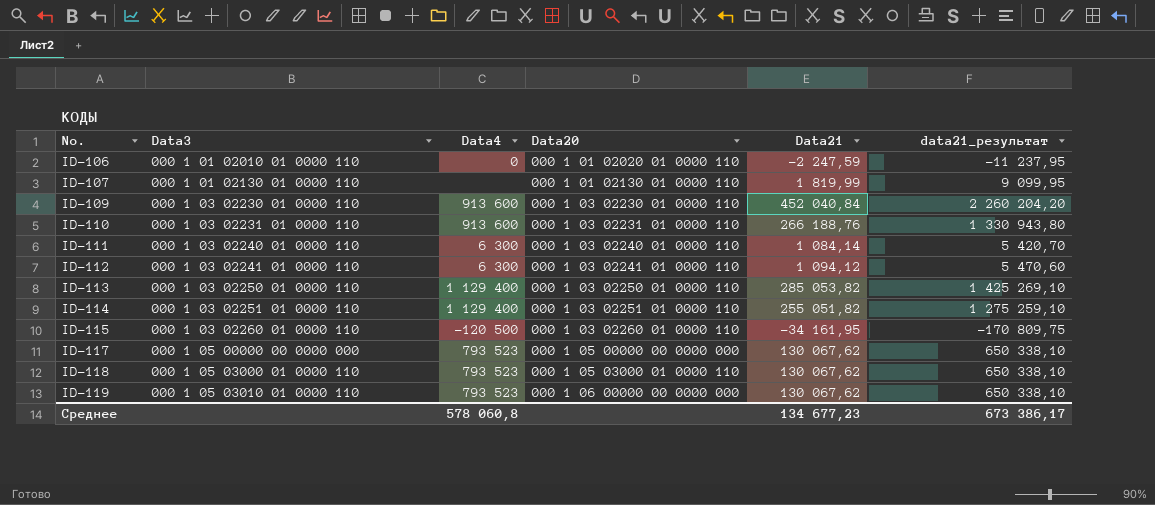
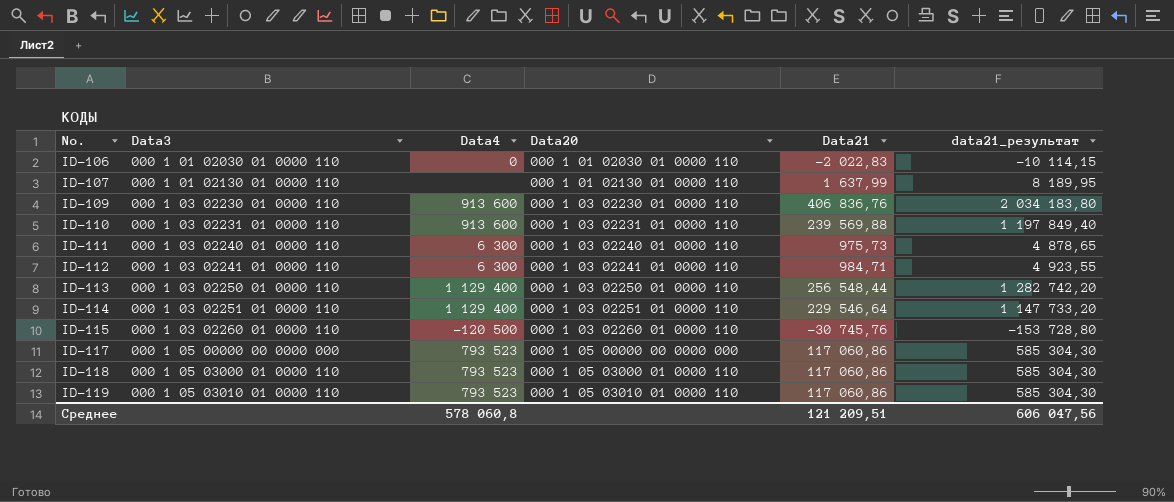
ID-106 | Data3: 000 1 01 02010 01 0000 110 -> 000 1 01 02030 01 0000 110
ID-106 | Data20: 000 1 01 02020 01 0000 110 -> 000 1 01 02030 01 0000 110
ID-106 | Data21: -2 247,59 -> -2 022,83
ID-106 | data21_результат: -11 237,95 -> -10 114,15
ID-107 | Data21: 1 819,99 -> 1 637,99
ID-107 | data21_результат: 9 099,95 -> 8 189,95
ID-109 | Data21: 452 040,84 -> 406 836,76
ID-109 | data21_результат: 2 260 204,20 -> 2 034 183,80
ID-110 | Data21: 266 188,76 -> 239 569,88
ID-110 | data21_результат: 1 330 943,80 -> 1 197 849,40
ID-111 | Data21: 1 084,14 -> 975,73
ID-111 | data21_результат: 5 420,70 -> 4 878,65
ID-112 | Data21: 1 094,12 -> 984,71
ID-112 | data21_результат: 5 470,60 -> 4 923,55
ID-113 | Data21: 285 053,82 -> 256 548,44
ID-113 | data21_результат: 1 425 269,10 -> 1 282 742,20
ID-114 | Data21: 255 051,82 -> 229 546,64
ID-114 | data21_результат: 1 275 259,10 -> 1 147 733,20
ID-115 | Data21: -34 161,95 -> -30 745,76
ID-115 | data21_результат: -170 809,75 -> -153 728,80
ID-117 | Data21: 130 067,62 -> 117 060,86
ID-117 | data21_результат: 650 338,10 -> 585 304,30
ID-118 | Data21: 130 067,62 -> 117 060,86
ID-118 | data21_результат: 650 338,10 -> 585 304,30
ID-119 | Data20: 000 1 06 00000 00 0000 000 -> 000 1 05 03010 01 0000 110
ID-119 | Data21: 130 067,62 -> 117 060,86
ID-119 | data21_результат: 650 338,10 -> 585 304,30
Среднее | Data21: 134 677,23 -> 121 209,51
Среднее | data21_результат: 673 386,17 -> 606 047,56

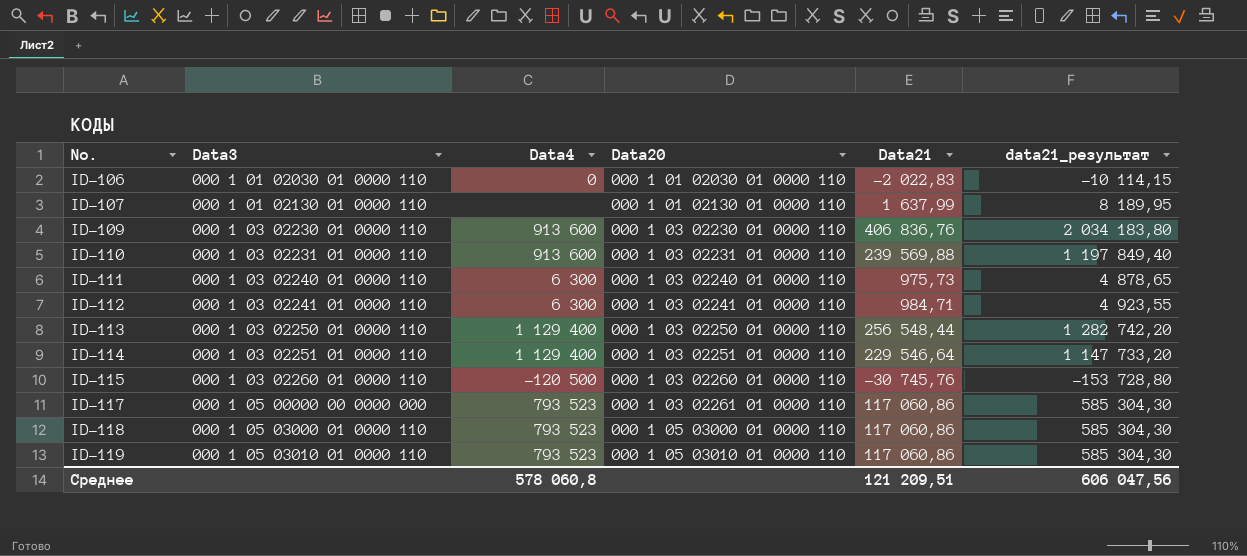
ID-117 | Data20: 000 1 05 00000 00 0000 000 -> 000 1 03 02261 01 0000 110

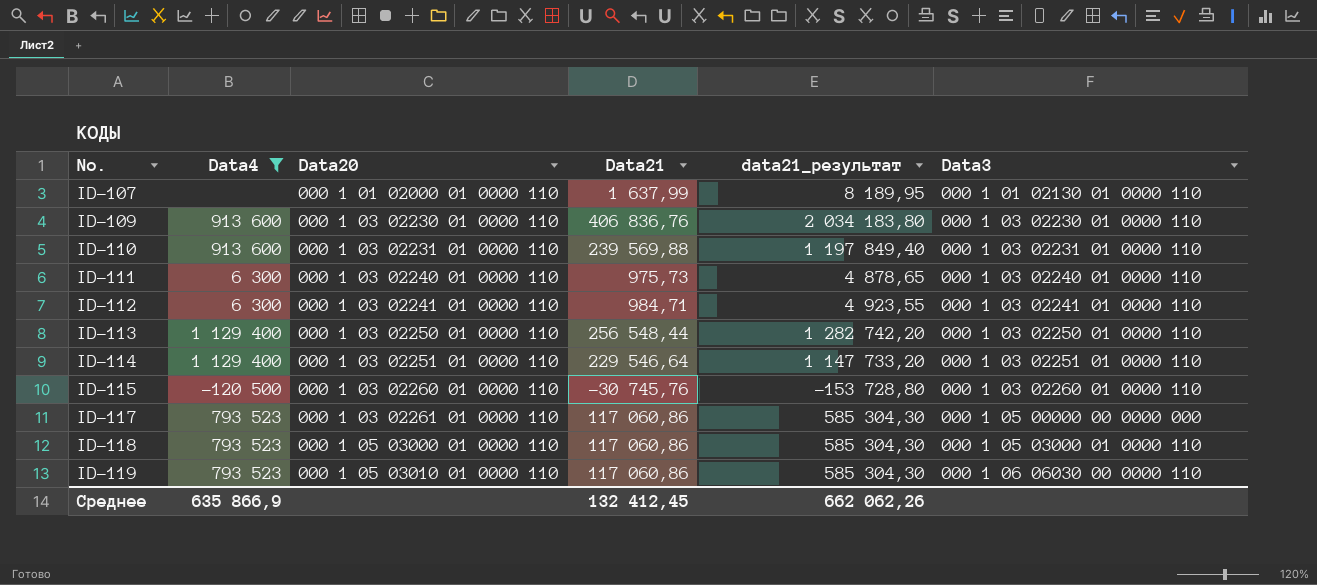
filter: none -> Data4 != 0
column Data3 | position: 2 -> 6
ID-107 | Data20: 000 1 01 02130 01 0000 110 -> 000 1 01 02000 01 0000 110
ID-119 | Data3: 000 1 05 03010 01 0000 110 -> 000 1 06 06030 00 0000 110
Среднее | Data4: 578 060,8 -> 635 866,9
Среднее | Data21: 121 209,51 -> 132 412,45
Среднее | data21_результат: 606 047,56 -> 662 062,26

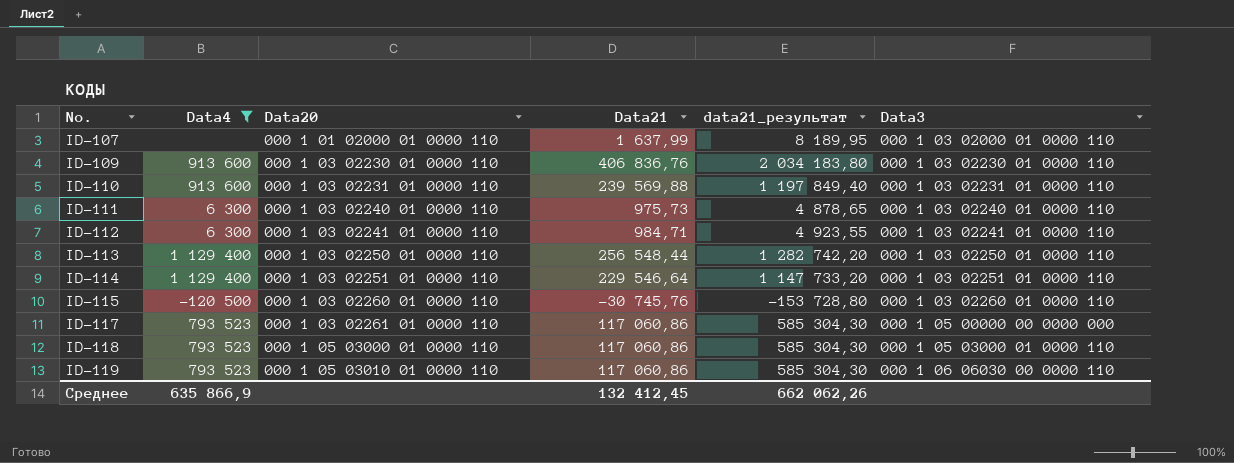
ID-107 | Data3: 000 1 01 02130 01 0000 110 -> 000 1 03 02000 01 0000 110

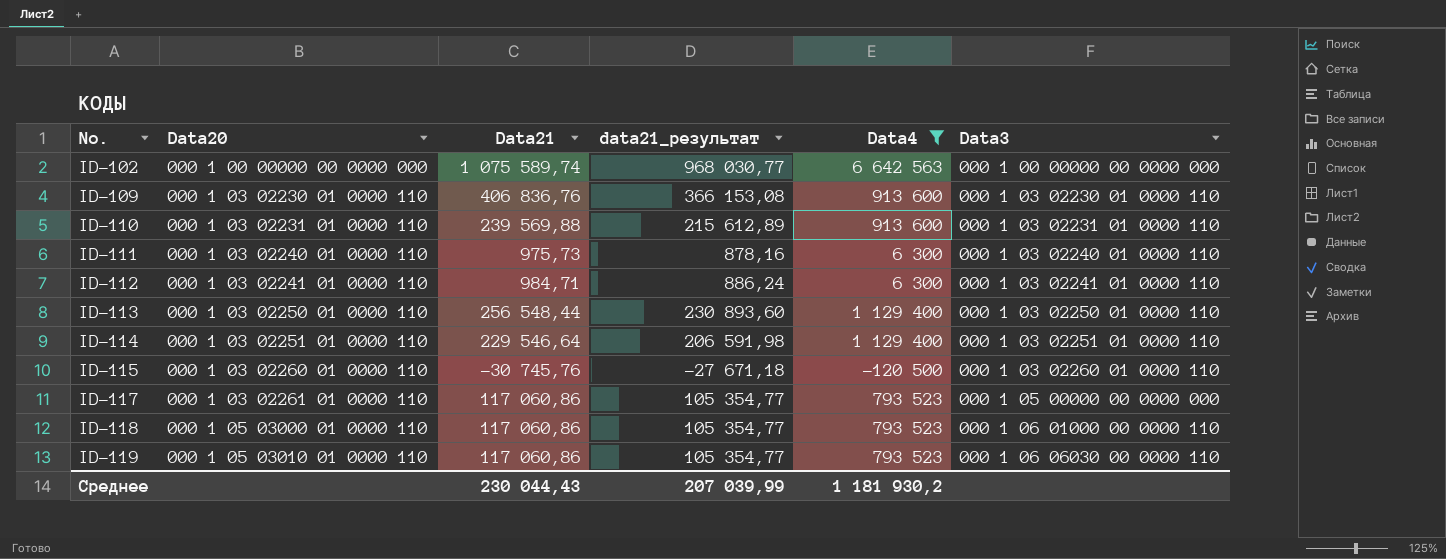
column data21_результат | formula: [Data21] * 5 -> [Data21] * 0,9
column Data4 | position: 2 -> 5
row ID-107: none | 000 1 01 02000 01 0000 110 | 1 637,99 | 8 189,95 | 000 1 03 02000 01 0000 110 -> none
row ID-102: none -> 000 1 00 00000 00 0000 000 | 1 075 589,74 | 968 030,77 | 6 642 563 | 000 1 00 00000 00 0000 000
ID-118 | Data3: 000 1 05 03000 01 0000 110 -> 000 1 06 01000 00 0000 110
Среднее | Data21: 132 412,45 -> 230 044,43
Среднее | data21_результат: 662 062,26 -> 207 039,99
Среднее | Data4: 635 866,9 -> 1 181 930,2

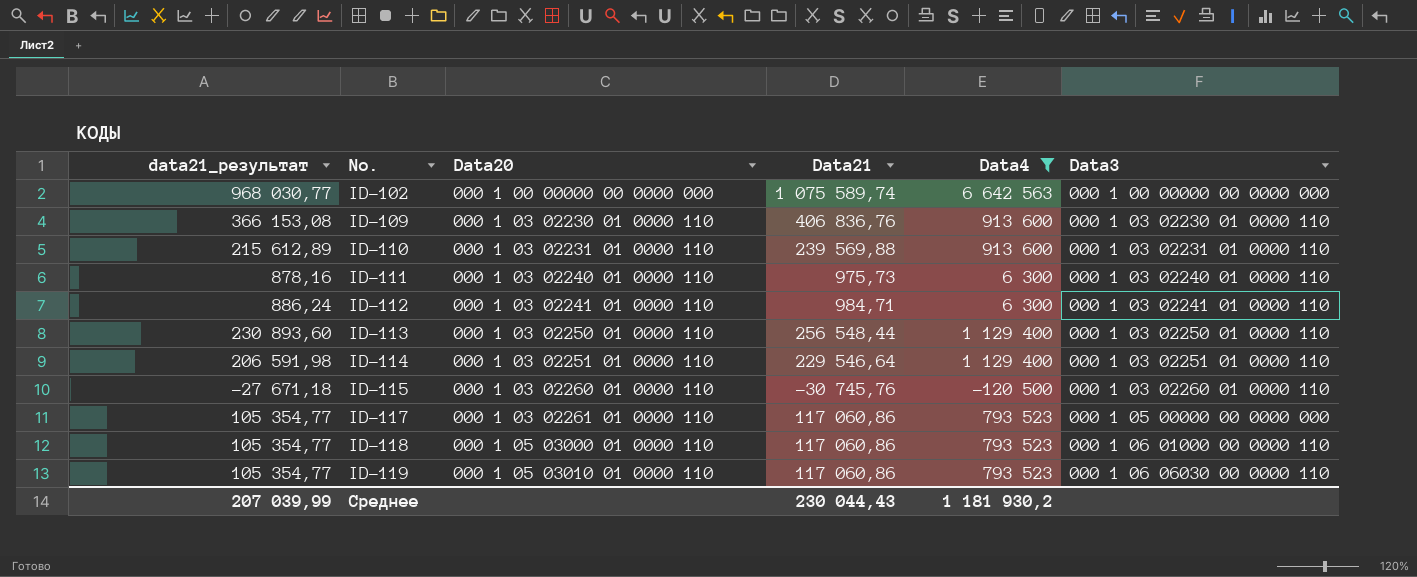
column data21_результат | position: 4 -> 1

